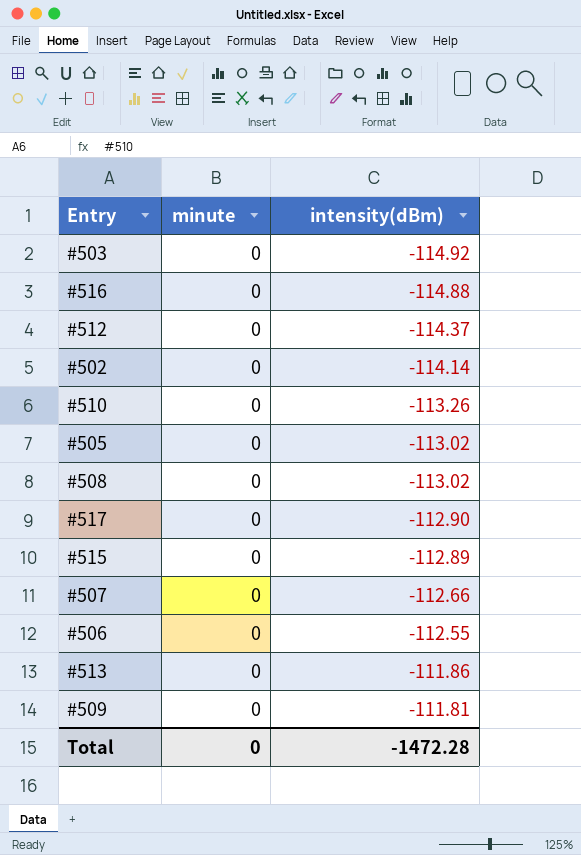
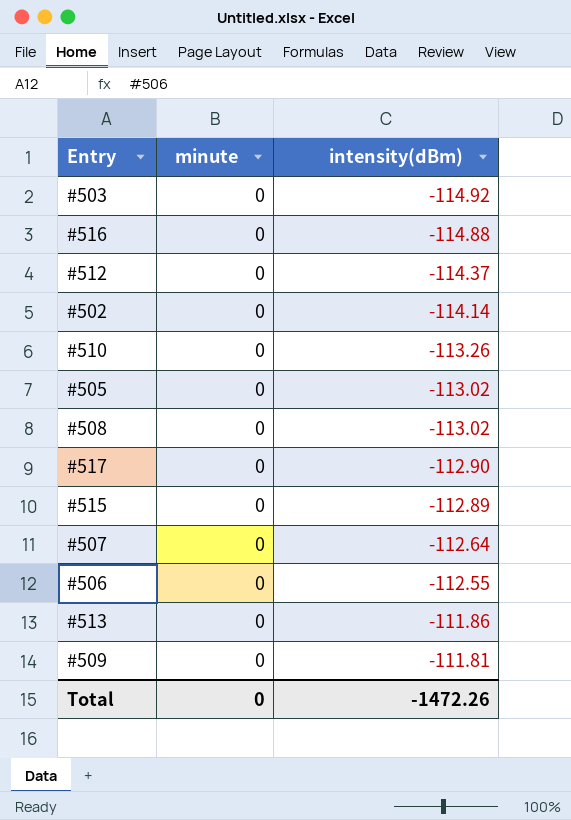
#507 | intensity(dBm): -112.66 -> -112.64
Total | intensity(dBm): -1472.28 -> -1472.26

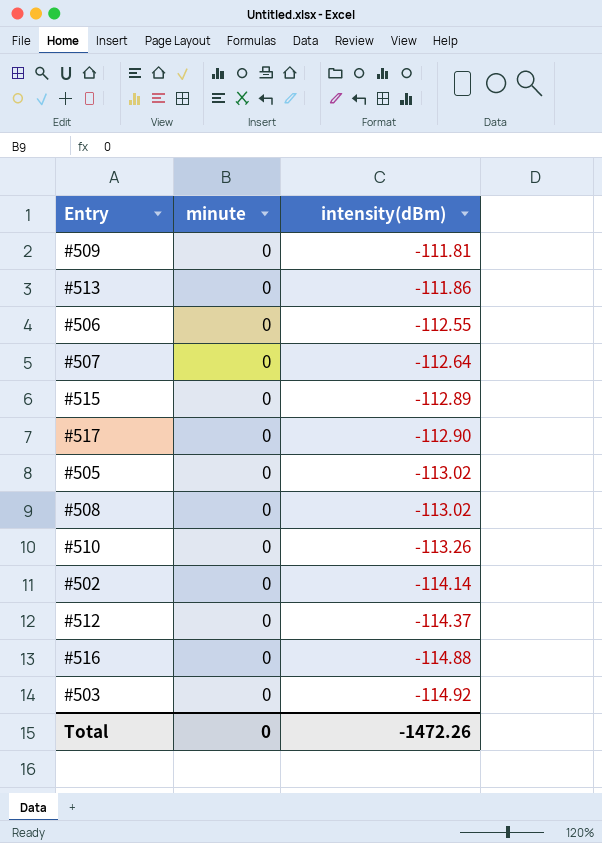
row order: intensity(dBm) ascending -> intensity(dBm) descending

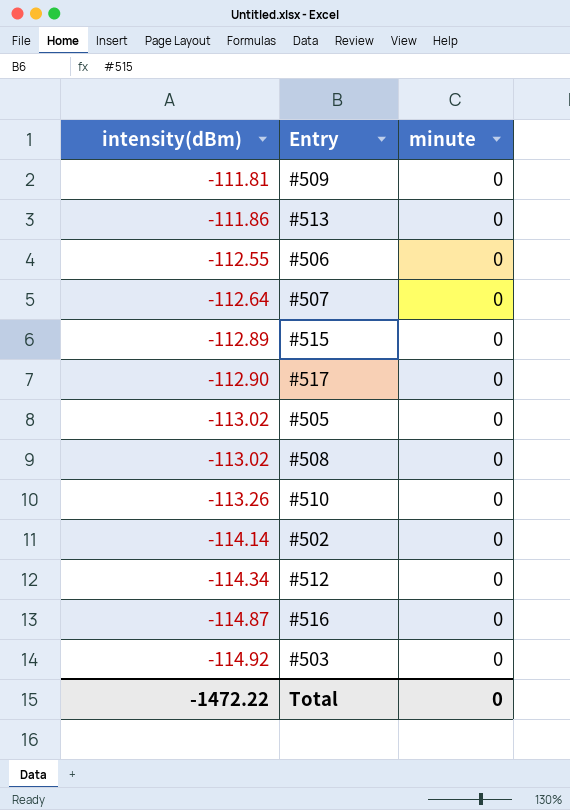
column intensity(dBm) | position: 3 -> 1
#512 | intensity(dBm): -114.37 -> -114.34
#516 | intensity(dBm): -114.88 -> -114.87
Total | intensity(dBm): -1472.26 -> -1472.22

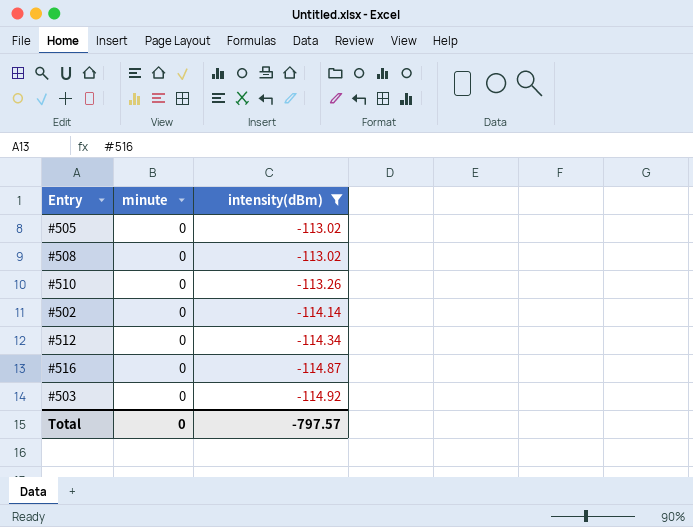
filter: none -> intensity(dBm) <= -113.02
column intensity(dBm) | position: 1 -> 3
Total | intensity(dBm): -1472.22 -> -797.57

